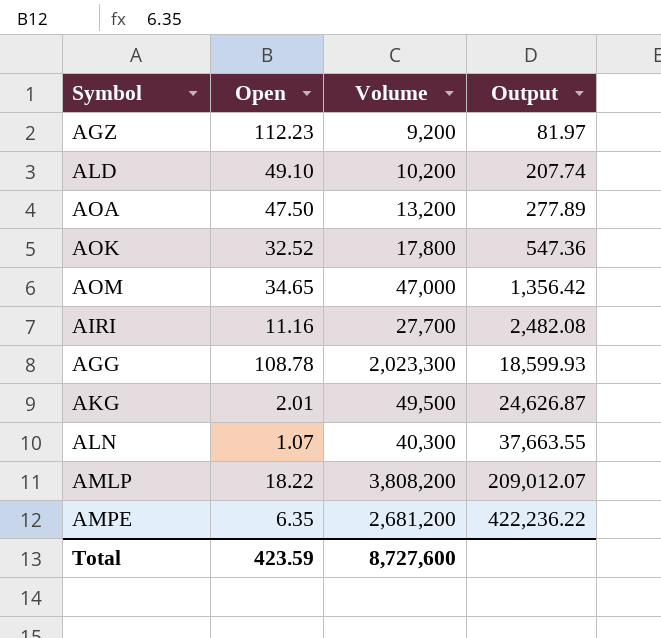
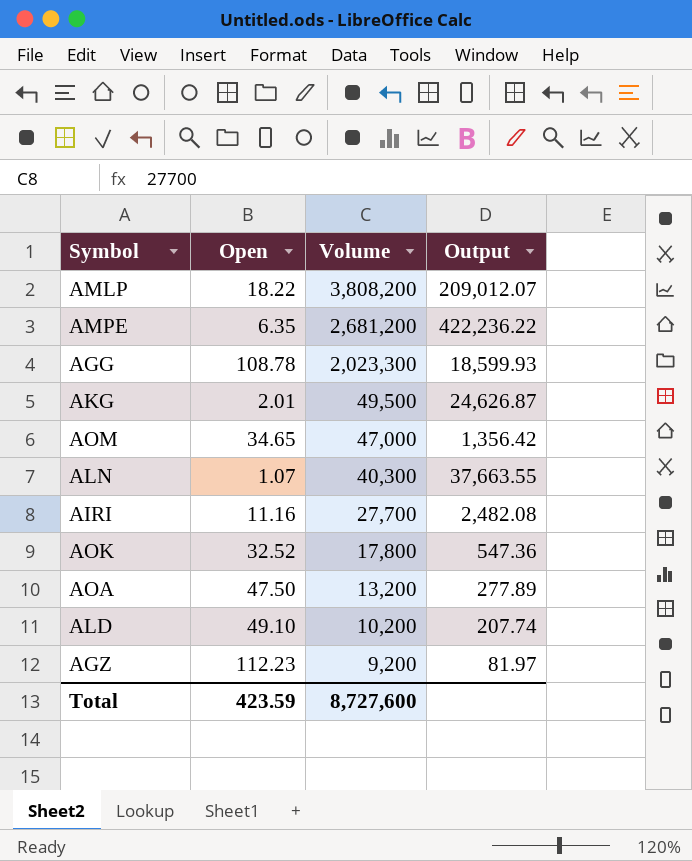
row order: Output ascending -> Volume descending

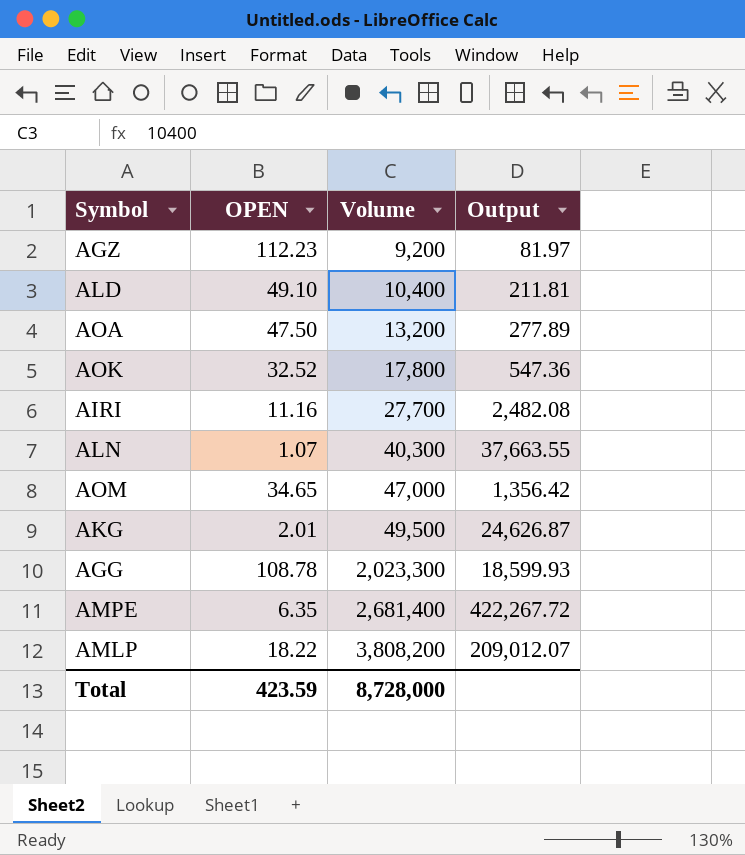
row order: Volume descending -> Volume ascending
column name: Open -> OPEN
ALD | Volume: 10,200 -> 10,400
ALD | Output: 207.74 -> 211.81
AMPE | Volume: 2,681,200 -> 2,681,400
AMPE | Output: 422,236.22 -> 422,267.72
Total | Volume: 8,727,600 -> 8,728,000

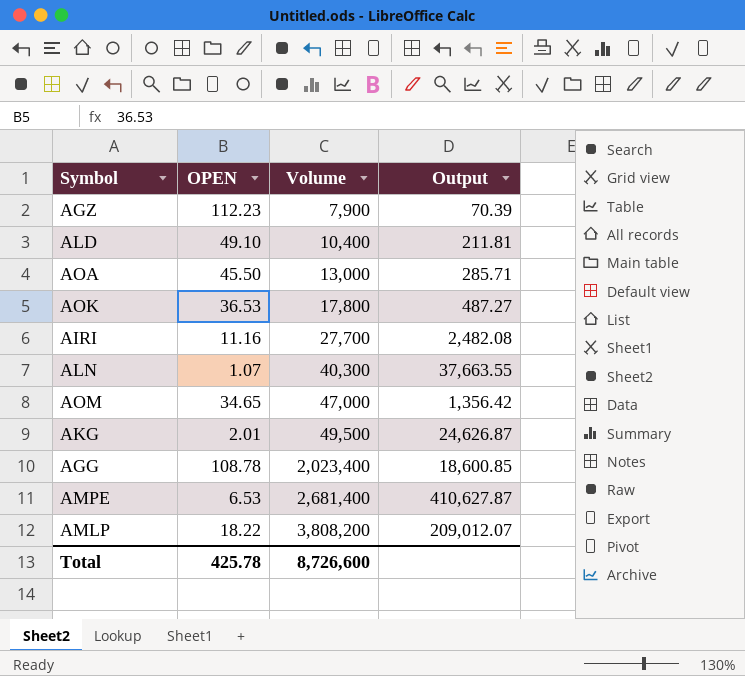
AGZ | Volume: 9,200 -> 7,900
AGZ | Output: 81.97 -> 70.39
AOA | OPEN: 47.50 -> 45.50
AOA | Volume: 13,200 -> 13,000
AOA | Output: 277.89 -> 285.71
AOK | OPEN: 32.52 -> 36.53
AOK | Output: 547.36 -> 487.27
AGG | Volume: 2,023,300 -> 2,023,400
AGG | Output: 18,599.93 -> 18,600.85
AMPE | OPEN: 6.35 -> 6.53
AMPE | Output: 422,267.72 -> 410,627.87
Total | OPEN: 423.59 -> 425.78
Total | Volume: 8,728,000 -> 8,726,600

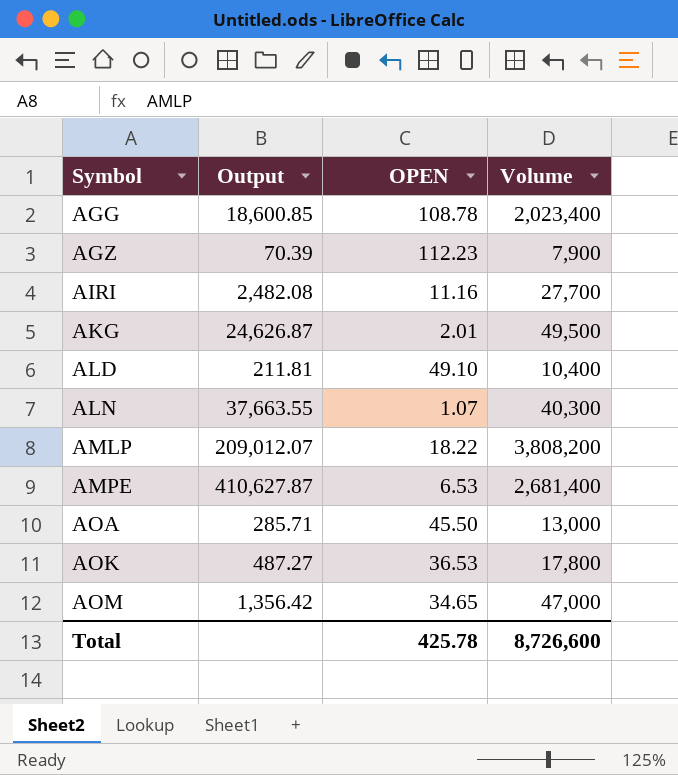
row order: Volume ascending -> Symbol ascending
column Output | position: 4 -> 2

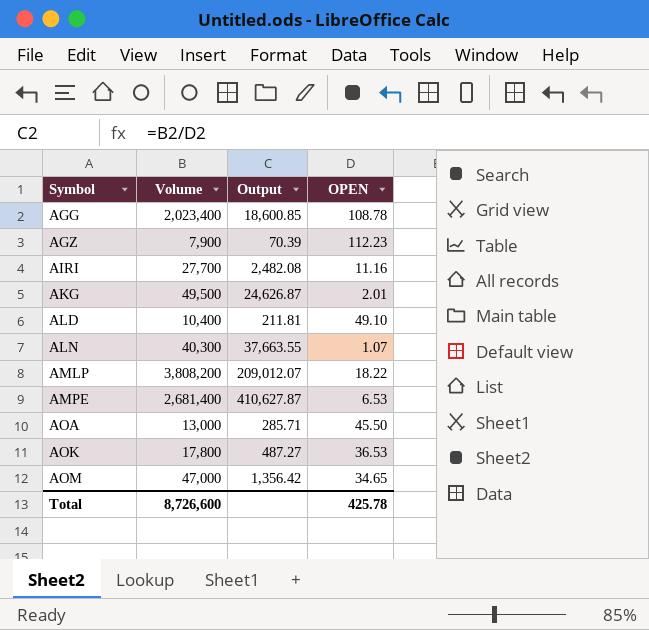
column Volume | position: 4 -> 2

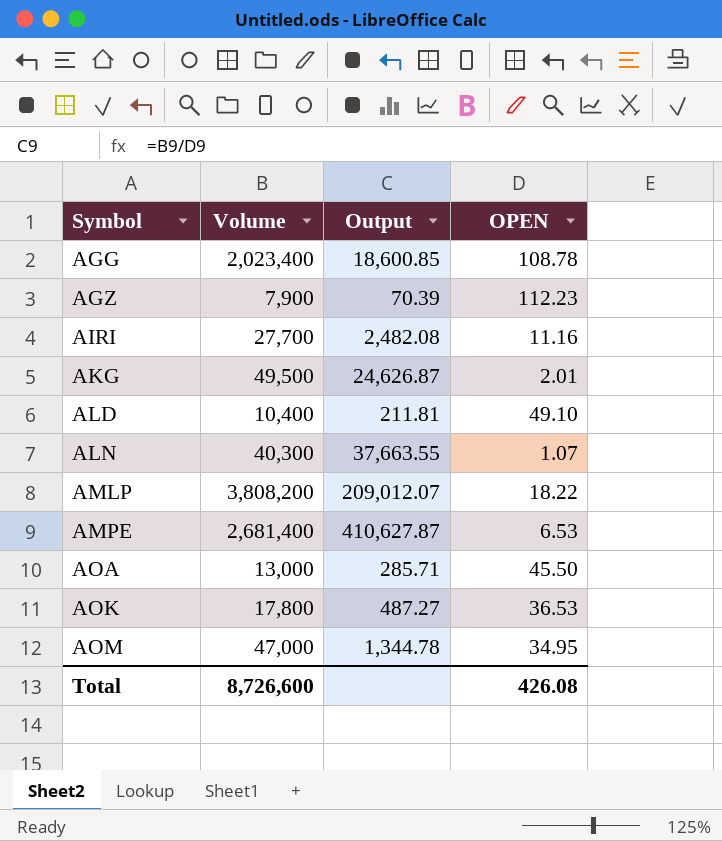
AOM | Output: 1,356.42 -> 1,344.78
AOM | OPEN: 34.65 -> 34.95
Total | OPEN: 425.78 -> 426.08

